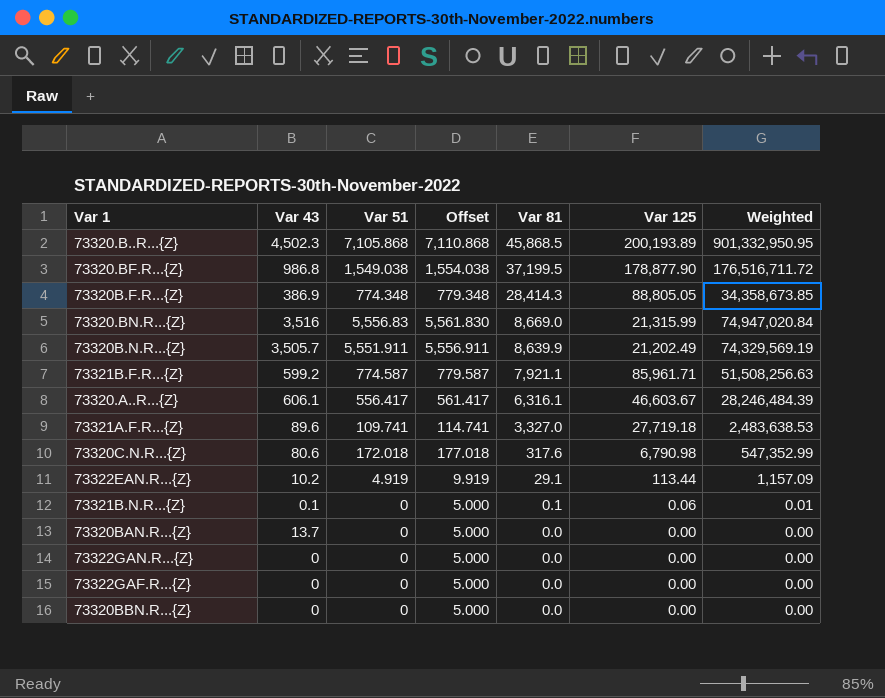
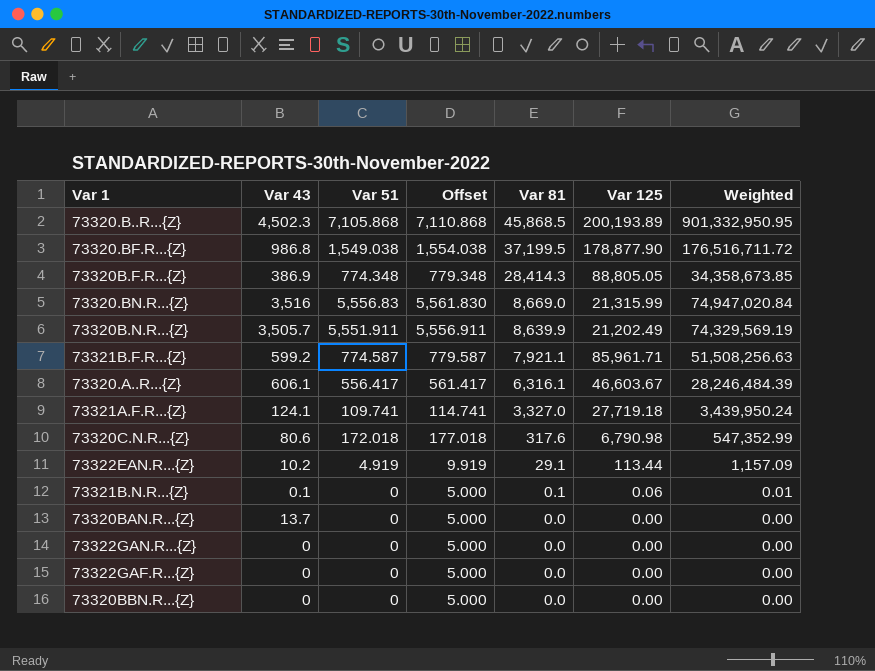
73321A.F.R...{Z} | Var 43: 89.6 -> 124.1
73321A.F.R...{Z} | Weighted: 2,483,638.53 -> 3,439,950.24

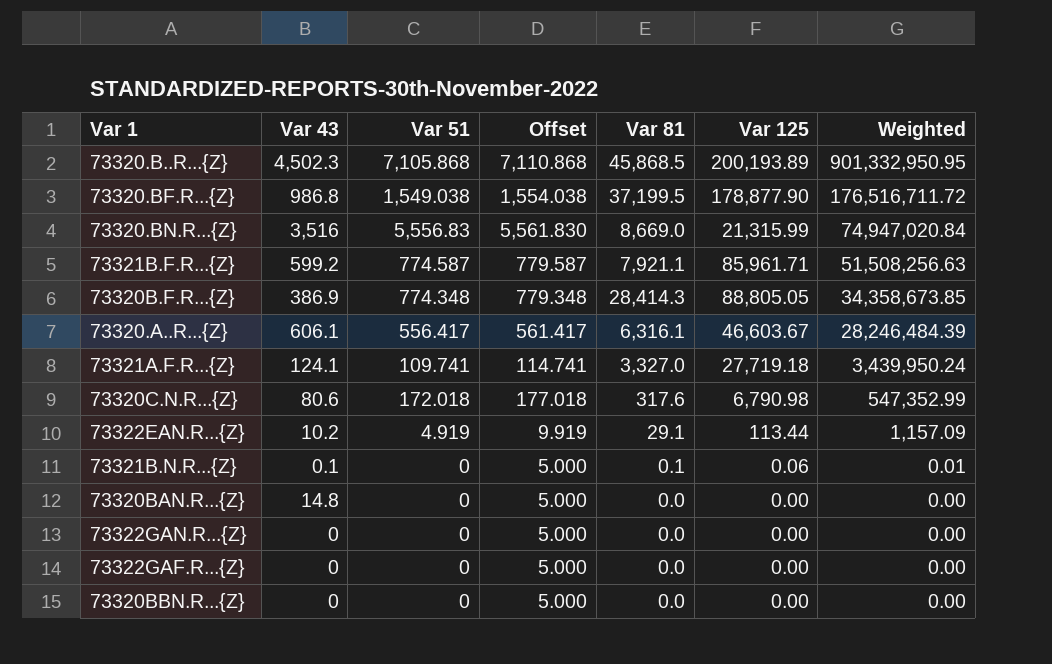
row order: Var 81 descending -> Weighted descending
row 73320B.N.R...{Z}: 3,505.7 | 5,551.911 | 5,556.911 | 8,639.9 | 21,202.49 | 74,329,569.19 -> none
73320BAN.R...{Z} | Var 43: 13.7 -> 14.8

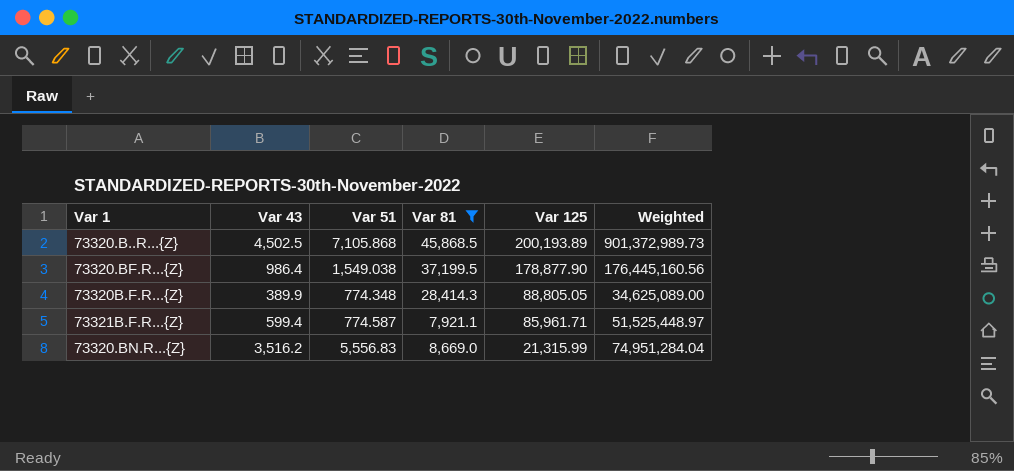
filter: none -> Var 81 >= 7,921.1
row order: Weighted descending -> Var 125 descending
column Offset | formula: [Var 51] + 5 -> none
73320.B..R...{Z} | Var 43: 4,502.3 -> 4,502.5
73320.B..R...{Z} | Weighted: 901,332,950.95 -> 901,372,989.73
73320.BF.R...{Z} | Var 43: 986.8 -> 986.4
73320.BF.R...{Z} | Weighted: 176,516,711.72 -> 176,445,160.56
73320B.F.R...{Z} | Var 43: 386.9 -> 389.9
73320B.F.R...{Z} | Weighted: 34,358,673.85 -> 34,625,089.00
73321B.F.R...{Z} | Var 43: 599.2 -> 599.4
73321B.F.R...{Z} | Weighted: 51,508,256.63 -> 51,525,448.97
73320.BN.R...{Z} | Var 43: 3,516 -> 3,516.2
73320.BN.R...{Z} | Weighted: 74,947,020.84 -> 74,951,284.04

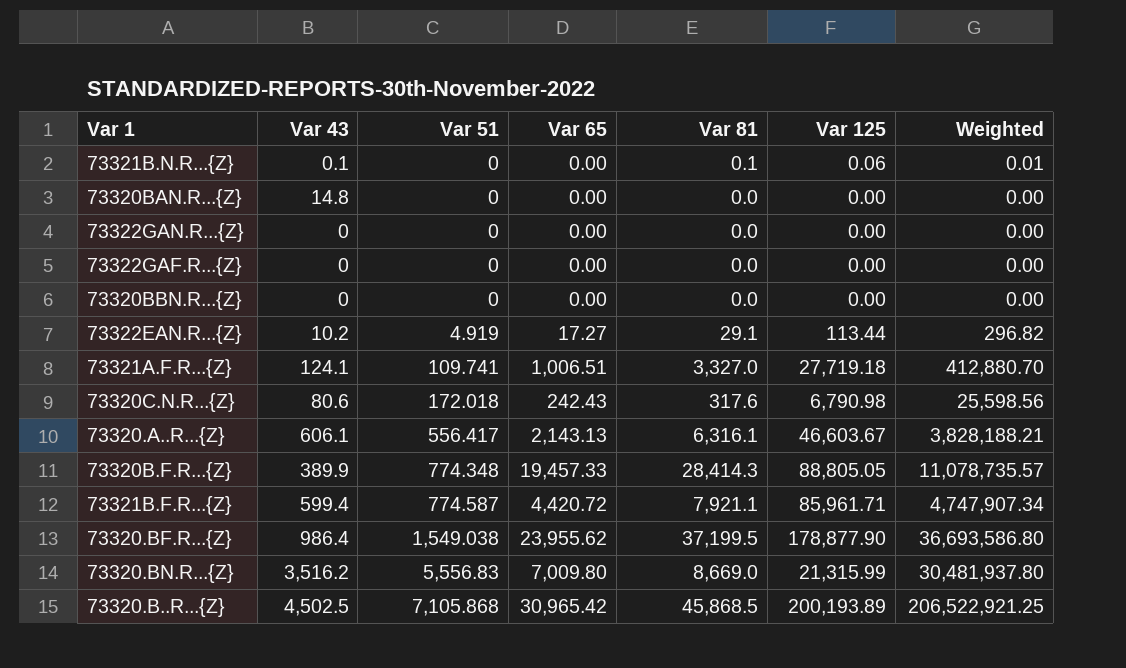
filter: Var 81 >= 7,921.1 -> none
row order: Var 125 descending -> Var 51 ascending
column Var 65 | position: none -> 4
column Weighted | formula: [Var 43] * [Var 125] -> [Var 43] * [Var 81]

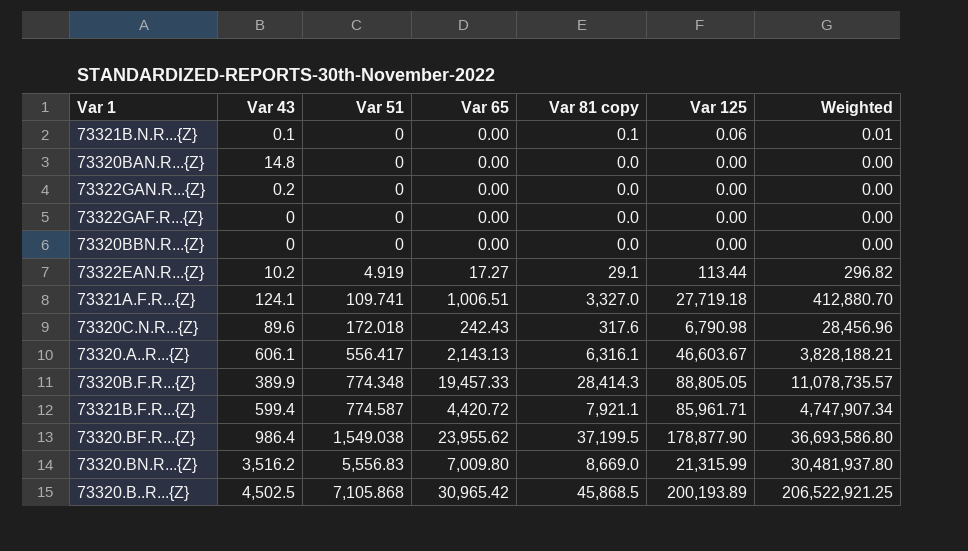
column name: Var 81 -> Var 81 copy
73322GAN.R...{Z} | Var 43: 0 -> 0.2
73320C.N.R...{Z} | Var 43: 80.6 -> 89.6
73320C.N.R...{Z} | Weighted: 25,598.56 -> 28,456.96

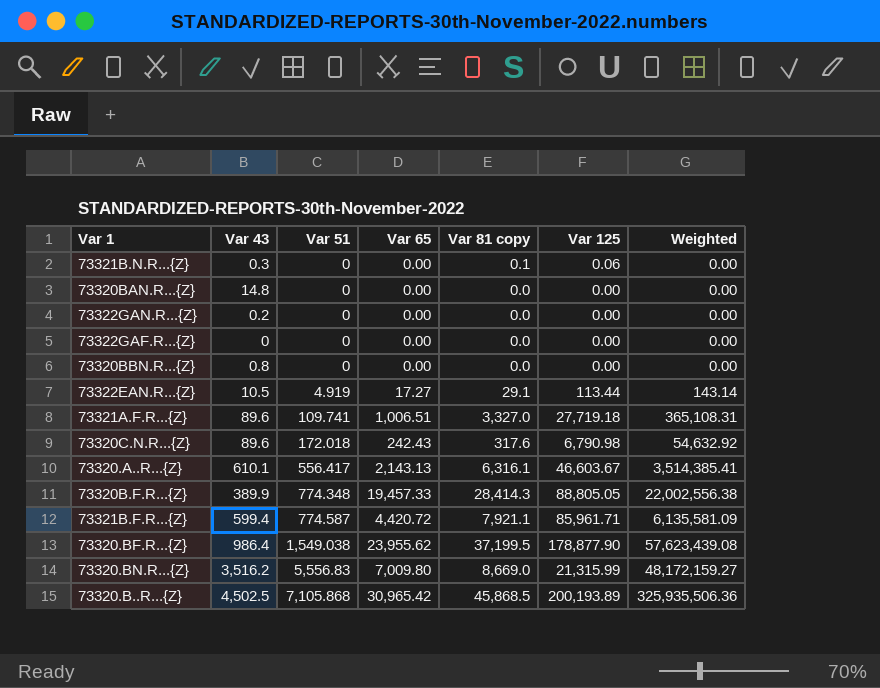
column Weighted | formula: [Var 43] * [Var 81 copy] -> [Var 51] * [Var 81 copy]
73321B.N.R...{Z} | Var 43: 0.1 -> 0.3
73320BBN.R...{Z} | Var 43: 0 -> 0.8
73322EAN.R...{Z} | Var 43: 10.2 -> 10.5
73321A.F.R...{Z} | Var 43: 124.1 -> 89.6
73320.A..R...{Z} | Var 43: 606.1 -> 610.1

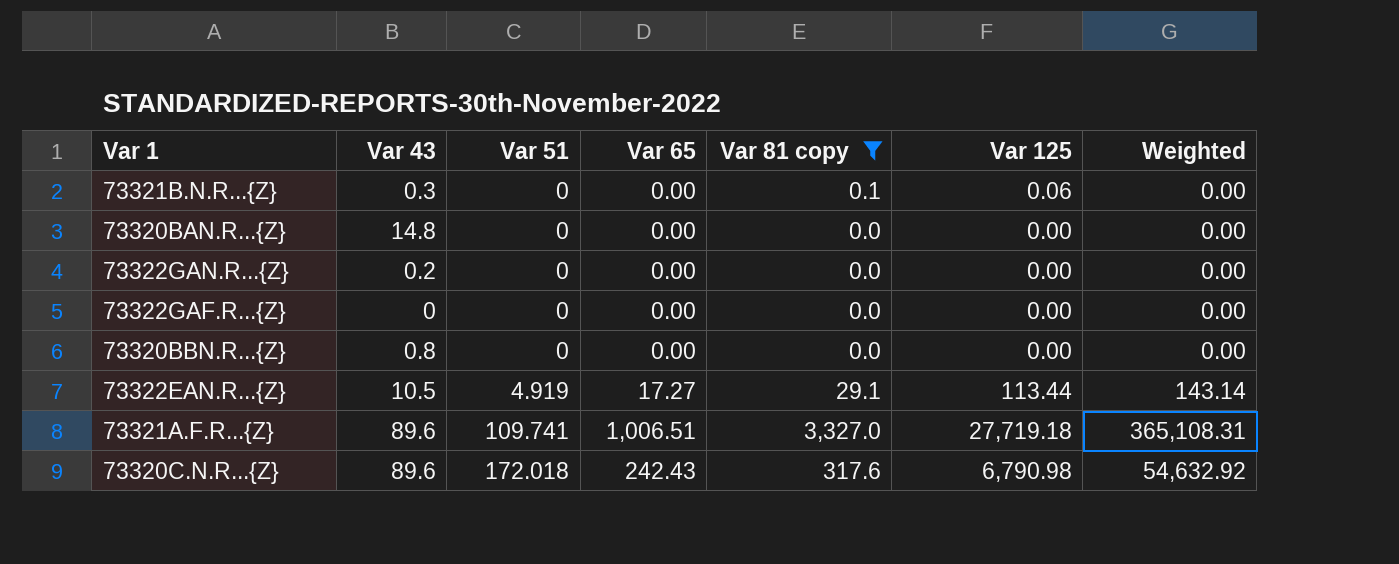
filter: none -> Var 81 copy <= 3,327.0

